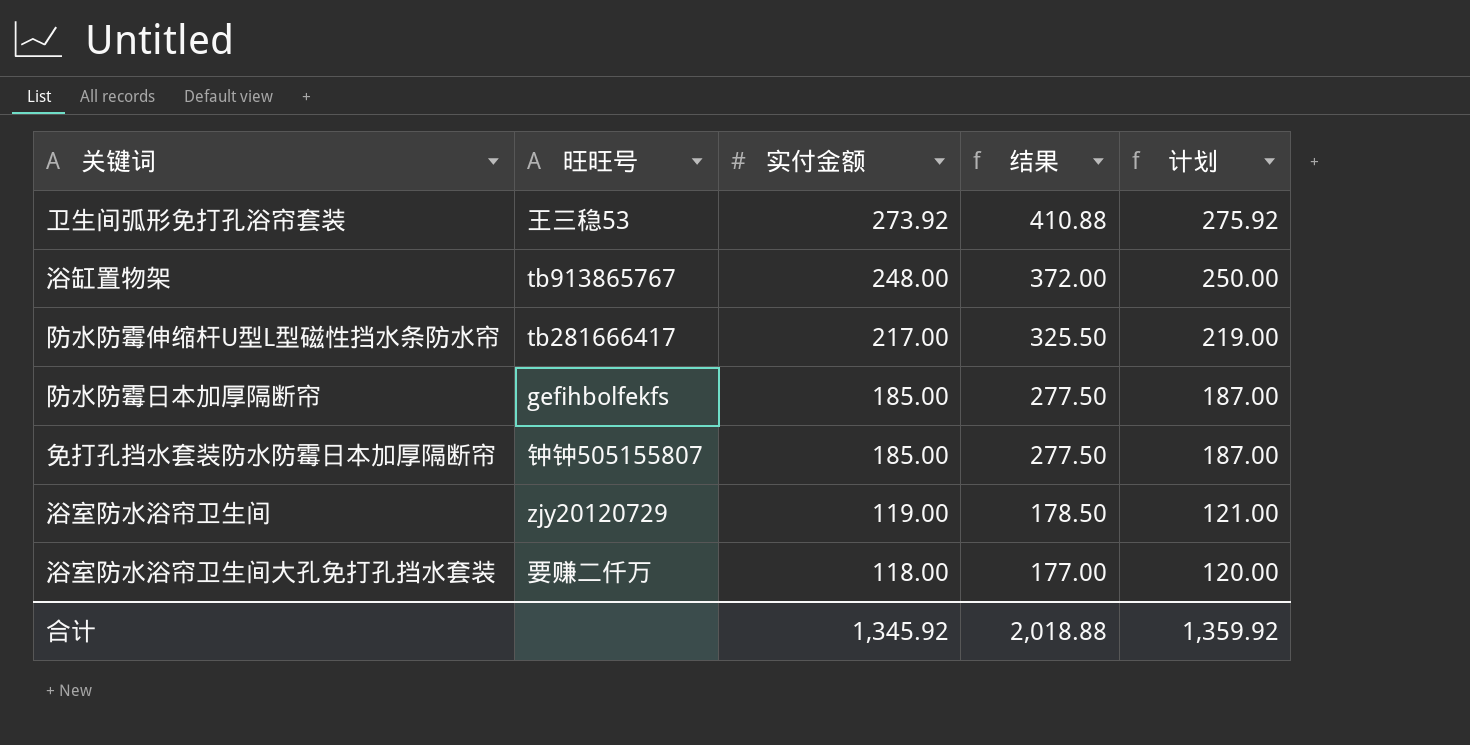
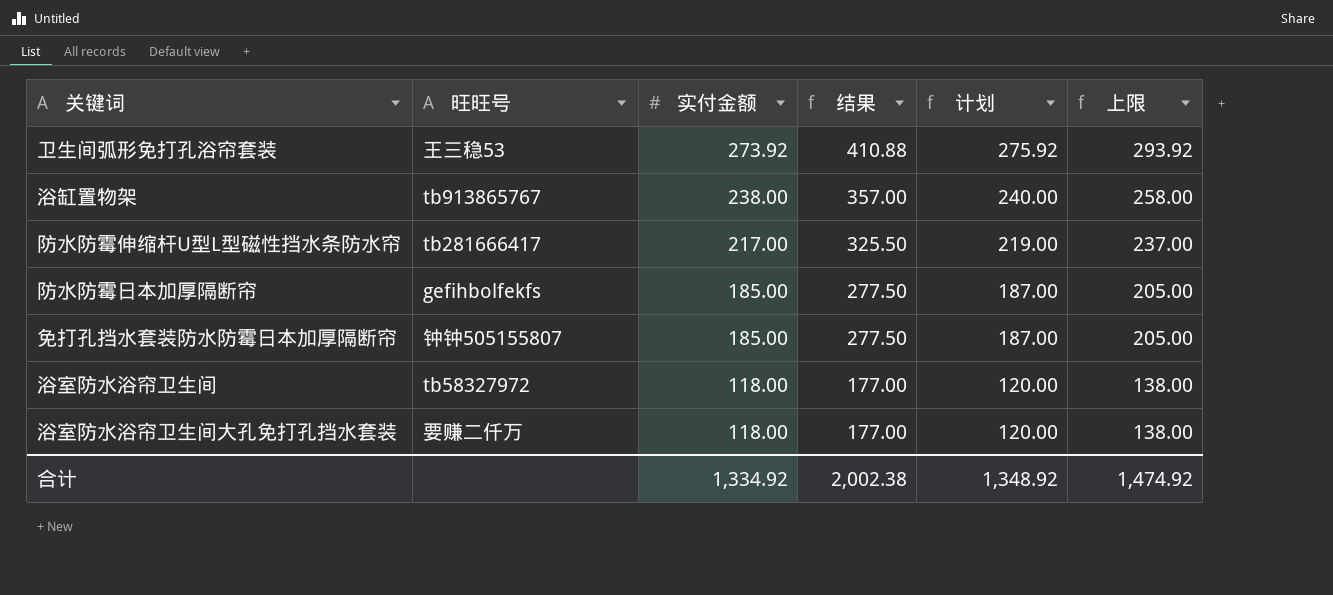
column 上限 | formula: none -> [实付金额] + 20
浴缸置物架 | 实付金额: 248.00 -> 238.00
浴缸置物架 | 结果: 372.00 -> 357.00
浴缸置物架 | 计划: 250.00 -> 240.00
浴室防水浴帘卫生间 | 旺旺号: zjy20120729 -> tb58327972
浴室防水浴帘卫生间 | 实付金额: 119.00 -> 118.00
浴室防水浴帘卫生间 | 结果: 178.50 -> 177.00
浴室防水浴帘卫生间 | 计划: 121.00 -> 120.00
合计 | 实付金额: 1,345.92 -> 1,334.92
合计 | 结果: 2,018.88 -> 2,002.38
合计 | 计划: 1,359.92 -> 1,348.92

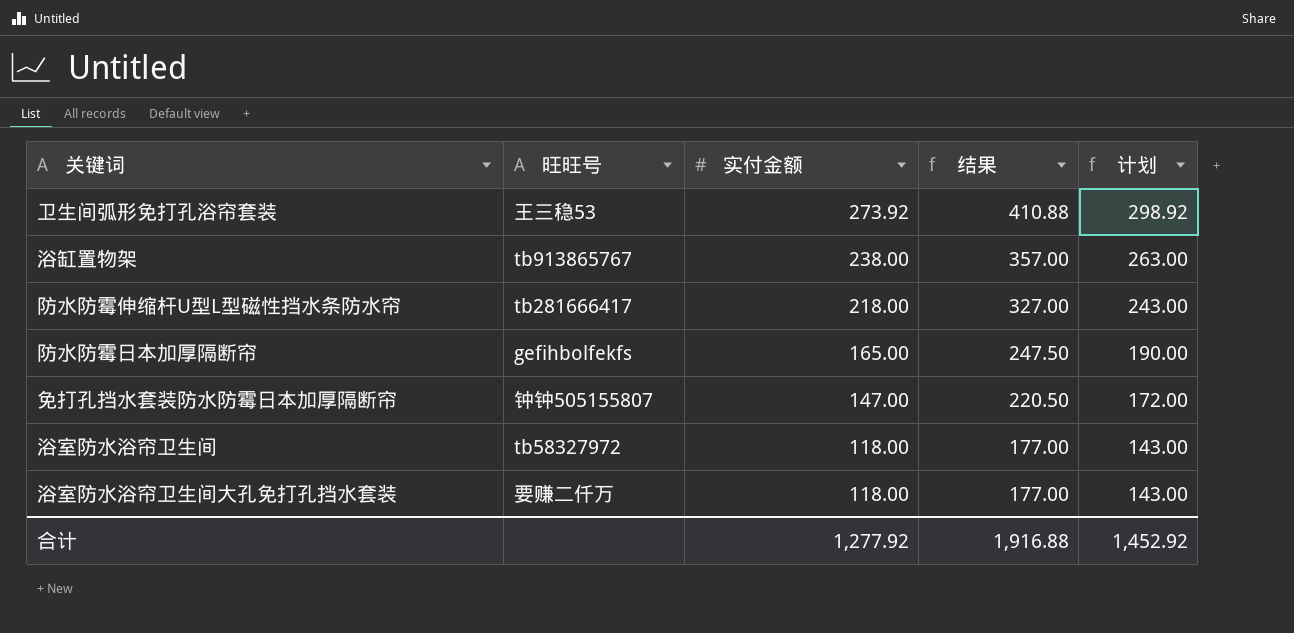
column 上限 | formula: [实付金额] + 20 -> none
column 计划 | formula: [实付金额] + 2 -> [实付金额] + 25
防水防霉伸缩杆U型L型磁性挡水条防水帘 | 实付金额: 217.00 -> 218.00
防水防霉伸缩杆U型L型磁性挡水条防水帘 | 结果: 325.50 -> 327.00
防水防霉日本加厚隔断帘 | 实付金额: 185.00 -> 165.00
防水防霉日本加厚隔断帘 | 结果: 277.50 -> 247.50
免打孔挡水套装防水防霉日本加厚隔断帘 | 实付金额: 185.00 -> 147.00
免打孔挡水套装防水防霉日本加厚隔断帘 | 结果: 277.50 -> 220.50
合计 | 实付金额: 1,334.92 -> 1,277.92
合计 | 结果: 2,002.38 -> 1,916.88
合计 | 计划: 1,348.92 -> 1,452.92

